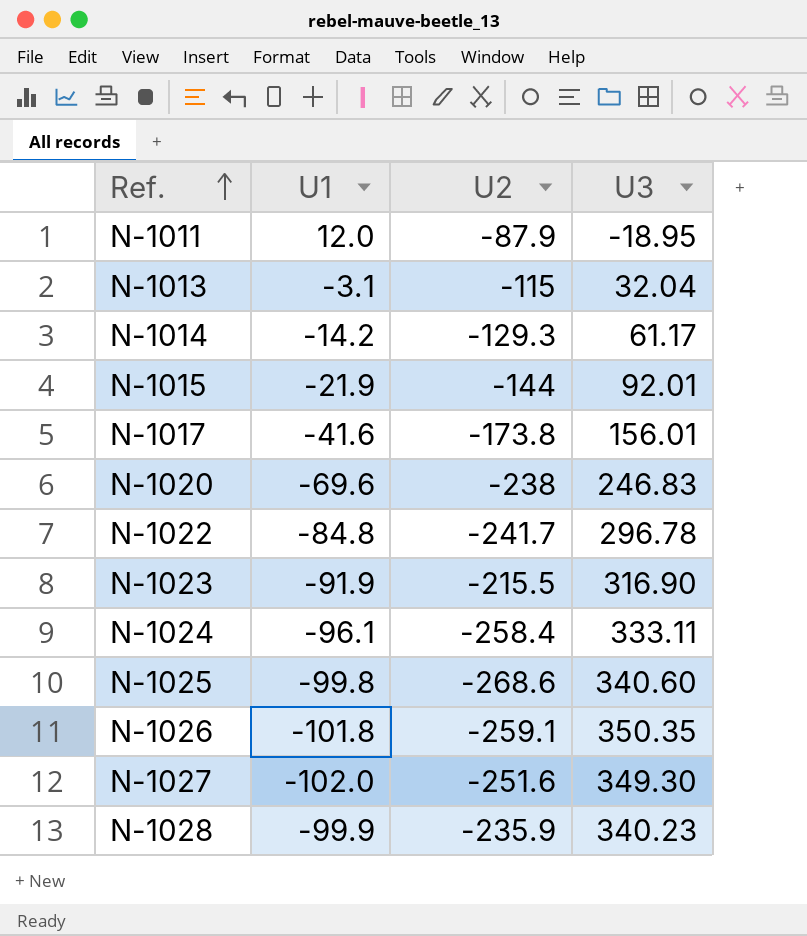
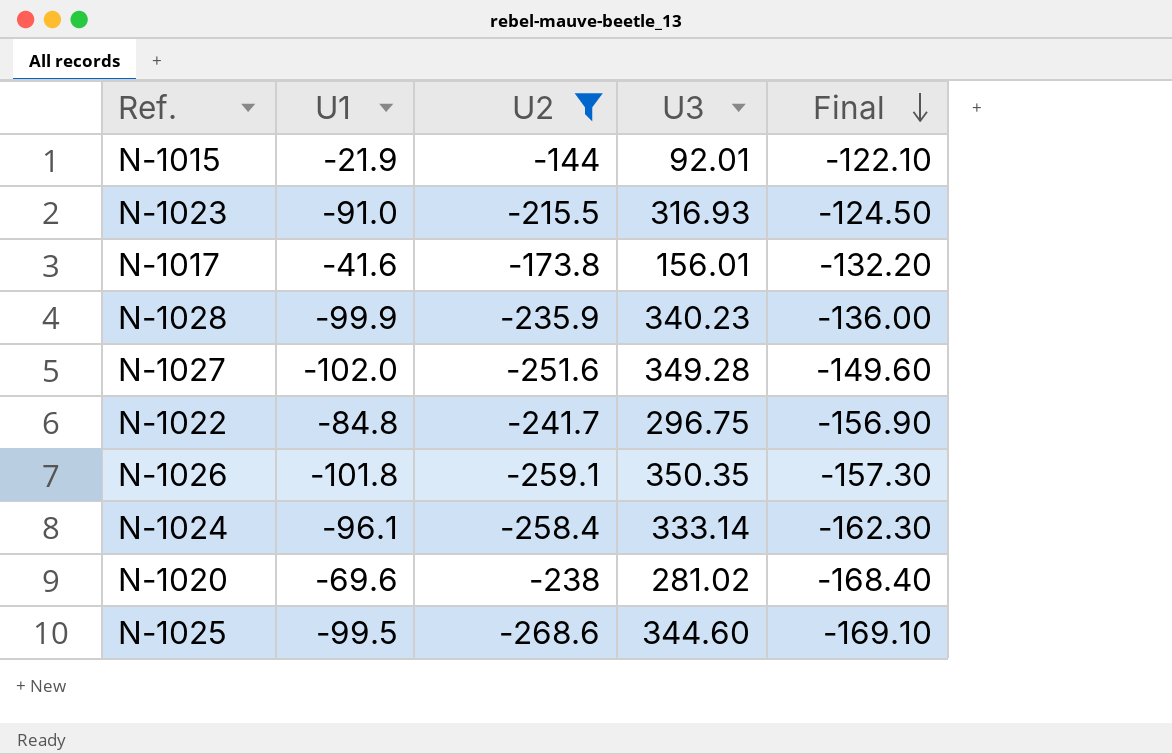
filter: none -> U2 <= -144
row order: Ref. ascending -> Final descending
column Final | formula: none -> [U2] - [U1]
N-1023 | U1: -91.9 -> -91.0
N-1023 | U3: 316.90 -> 316.93
N-1027 | U3: 349.30 -> 349.28
N-1022 | U3: 296.78 -> 296.75
N-1024 | U3: 333.11 -> 333.14
N-1020 | U3: 246.83 -> 281.02
N-1025 | U1: -99.8 -> -99.5
N-1025 | U3: 340.60 -> 344.60

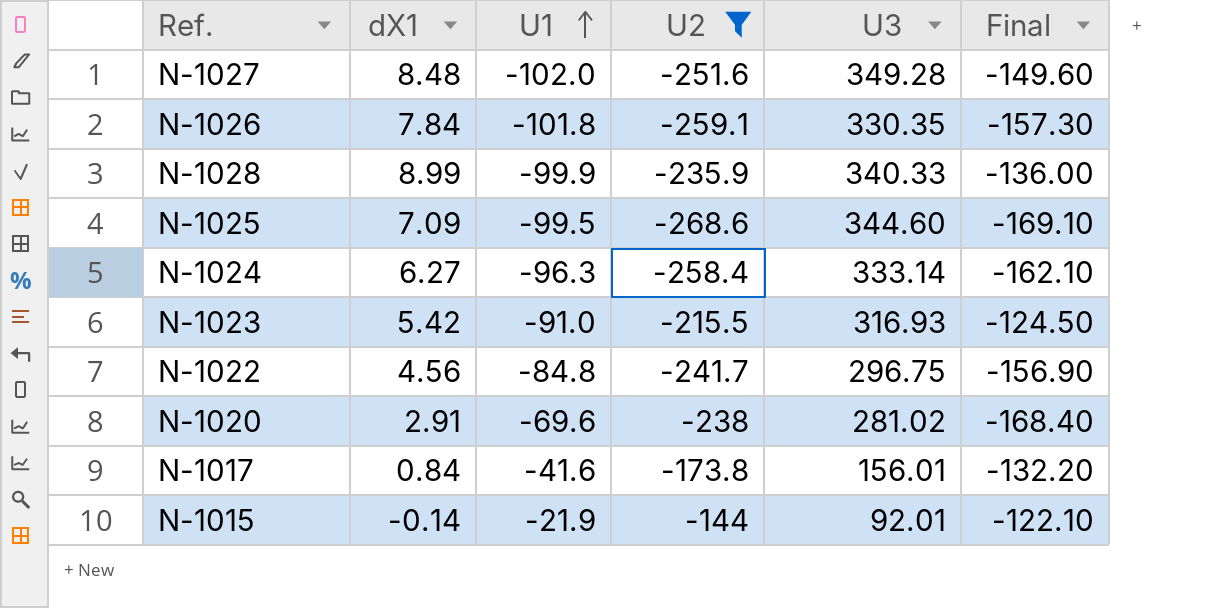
row order: Final descending -> U1 ascending
column dX1 | position: none -> 2
N-1026 | U3: 350.35 -> 330.35
N-1028 | U3: 340.23 -> 340.33
N-1024 | U1: -96.1 -> -96.3
N-1024 | Final: -162.30 -> -162.10

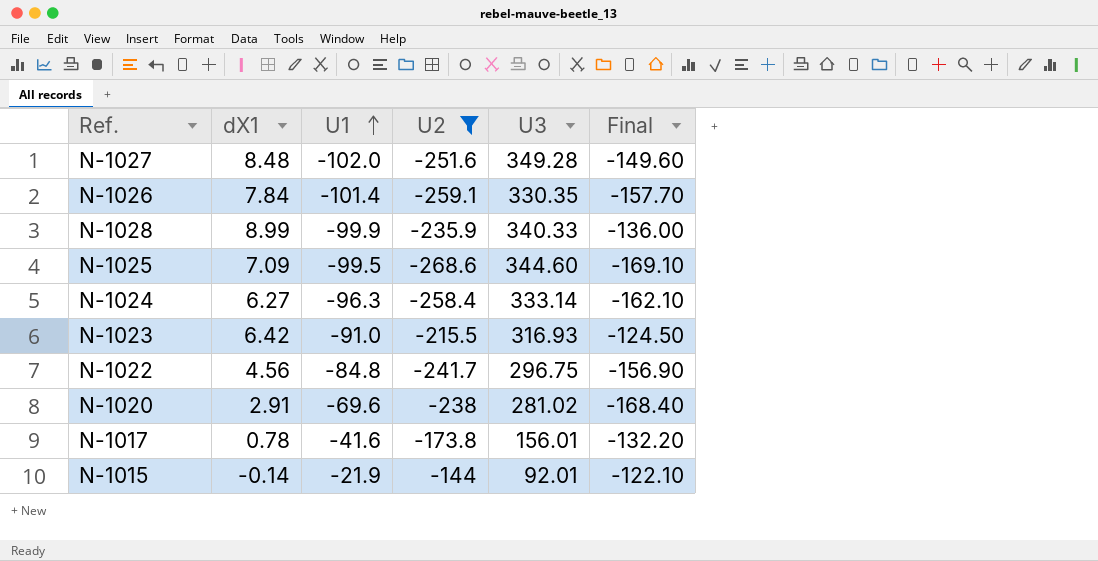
N-1026 | U1: -101.8 -> -101.4
N-1026 | Final: -157.30 -> -157.70
N-1023 | dX1: 5.42 -> 6.42
N-1017 | dX1: 0.84 -> 0.78

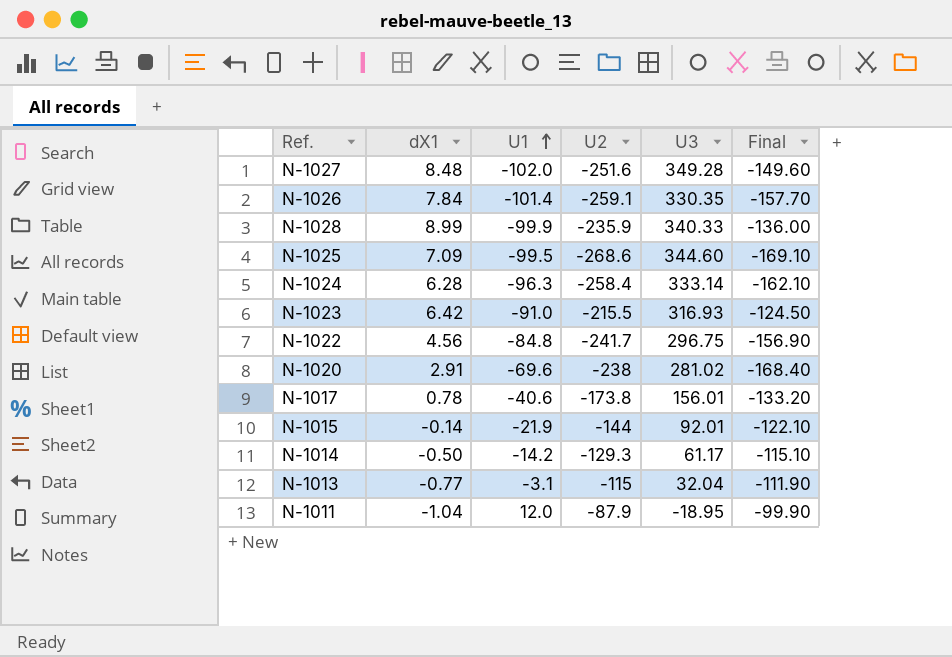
filter: U2 <= -144 -> none
N-1024 | dX1: 6.27 -> 6.28
N-1017 | U1: -41.6 -> -40.6
N-1017 | Final: -132.20 -> -133.20

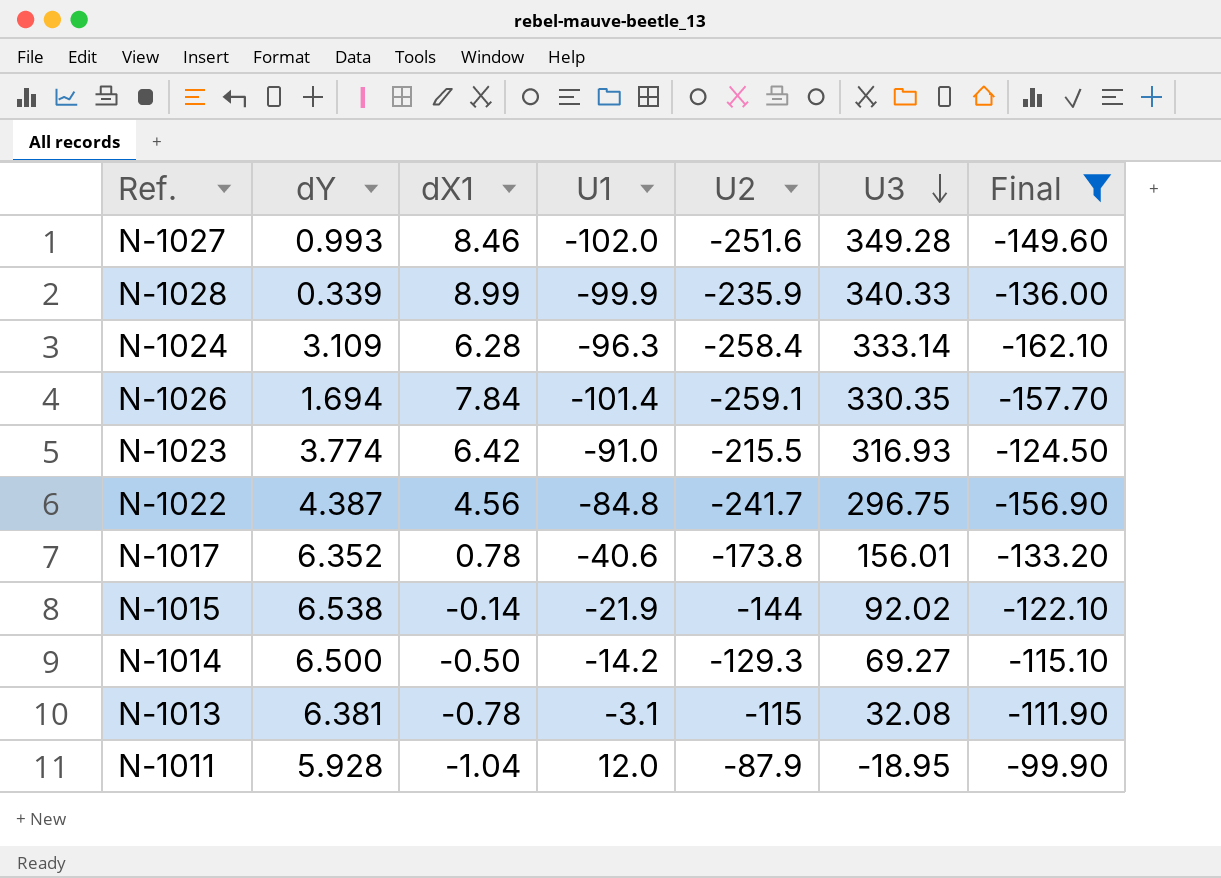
filter: none -> Final >= -162.10
row order: U1 ascending -> U3 descending
column dY | position: none -> 2
N-1027 | dX1: 8.48 -> 8.46
N-1015 | U3: 92.01 -> 92.02
N-1014 | U3: 61.17 -> 69.27
N-1013 | dX1: -0.77 -> -0.78
N-1013 | U3: 32.04 -> 32.08

